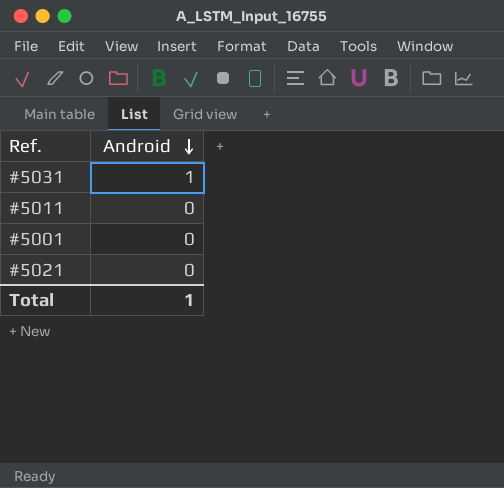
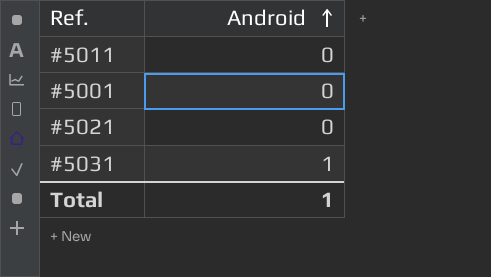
row order: Android descending -> Android ascending

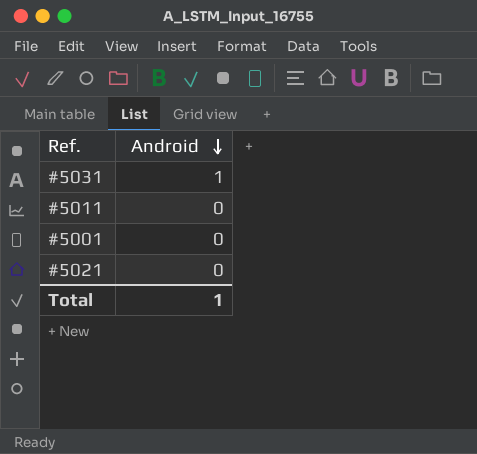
row order: Android ascending -> Android descending

